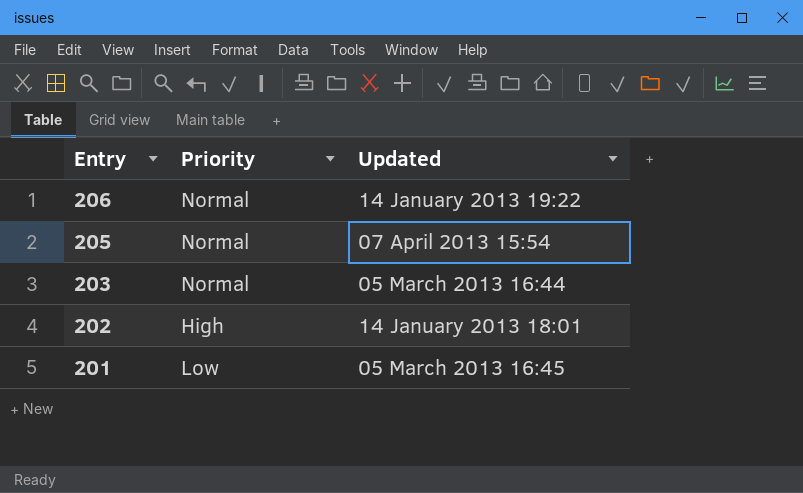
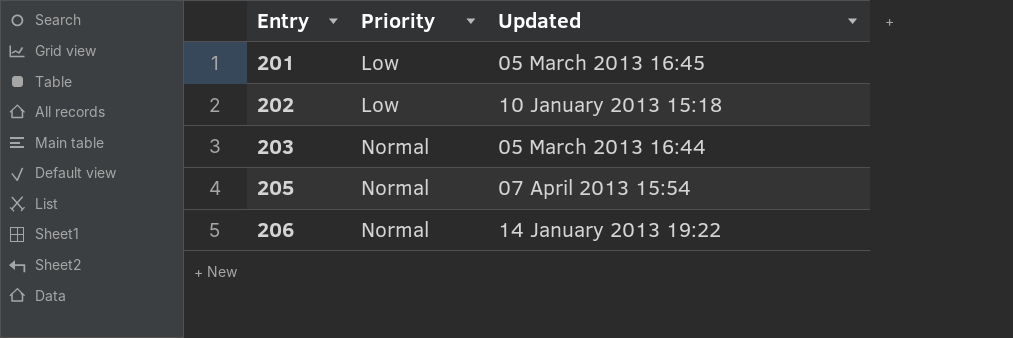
row order: Entry descending -> Entry ascending
202 | Priority: High -> Low
202 | Updated: 14 January 2013 18:01 -> 10 January 2013 15:18

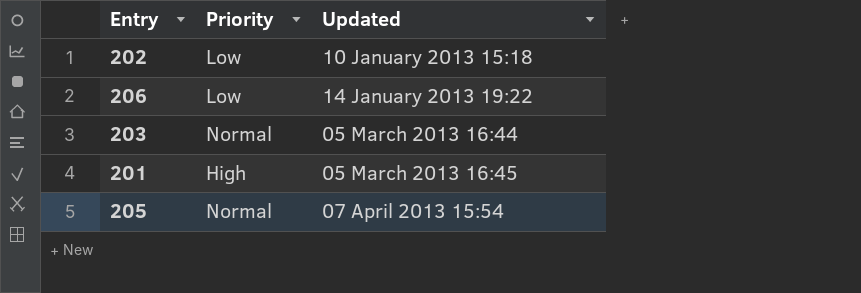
row order: Entry ascending -> Updated ascending
206 | Priority: Normal -> Low
201 | Priority: Low -> High

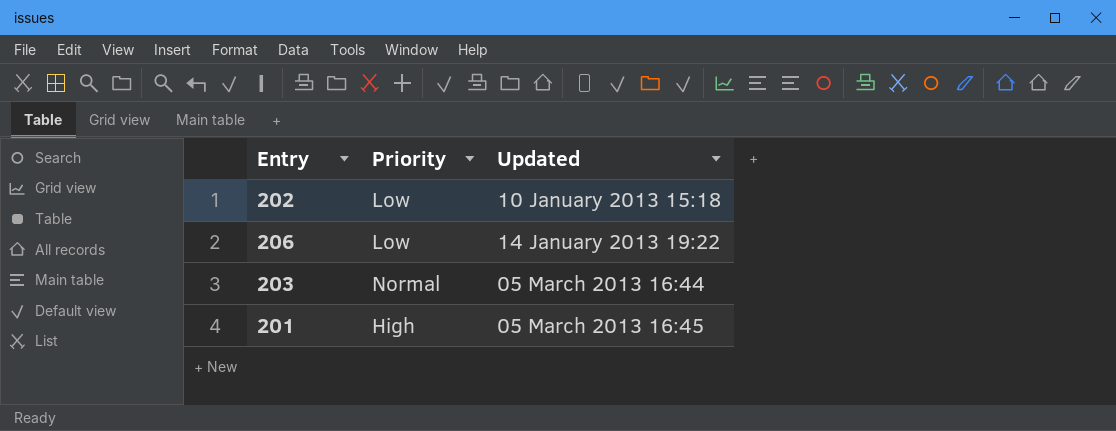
row 205: Normal | 07 April 2013 15:54 -> none

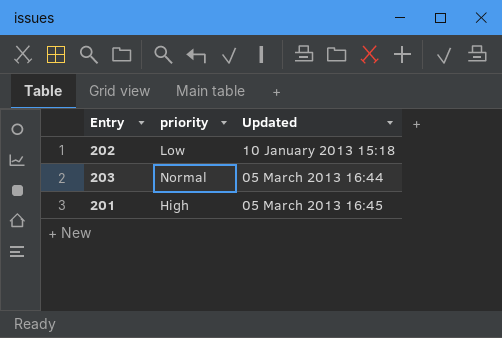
column name: Priority -> priority
row 206: Low | 14 January 2013 19:22 -> none

